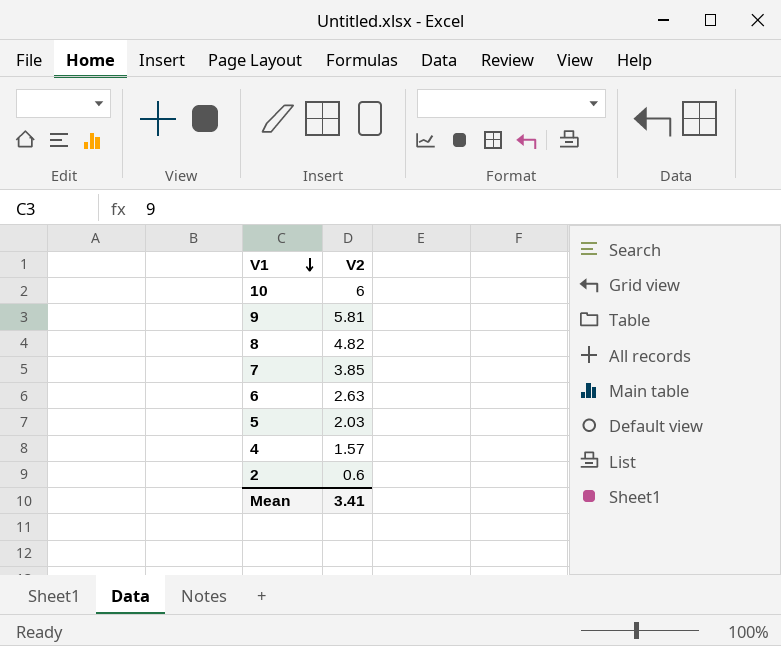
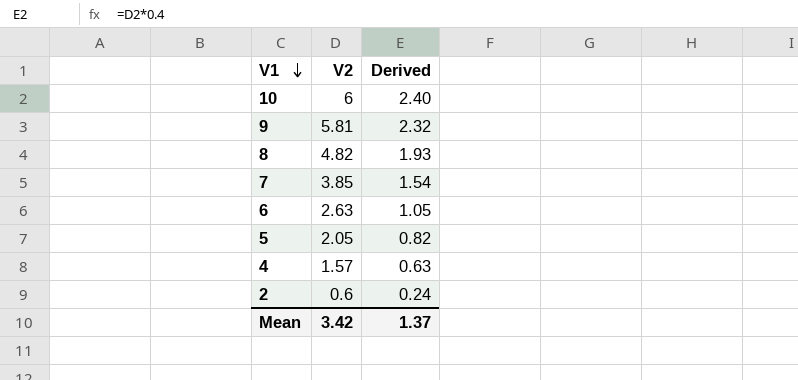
column Derived | formula: none -> [V2] * 0.4
5 | V2: 2.03 -> 2.05
Mean | V2: 3.41 -> 3.42

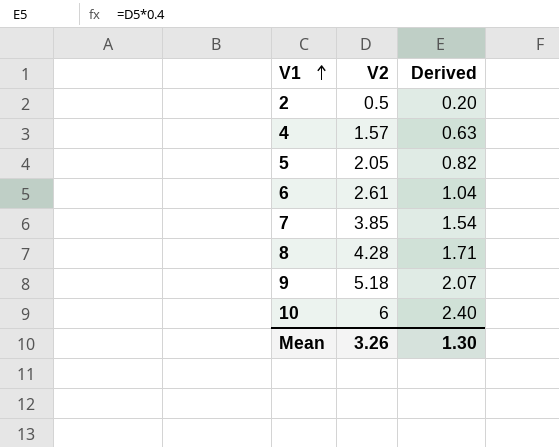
row order: V1 descending -> V1 ascending
2 | V2: 0.6 -> 0.5
2 | Derived: 0.24 -> 0.20
6 | V2: 2.63 -> 2.61
6 | Derived: 1.05 -> 1.04
8 | V2: 4.82 -> 4.28
8 | Derived: 1.93 -> 1.71
9 | V2: 5.81 -> 5.18
9 | Derived: 2.32 -> 2.07
Mean | V2: 3.42 -> 3.26
Mean | Derived: 1.37 -> 1.30

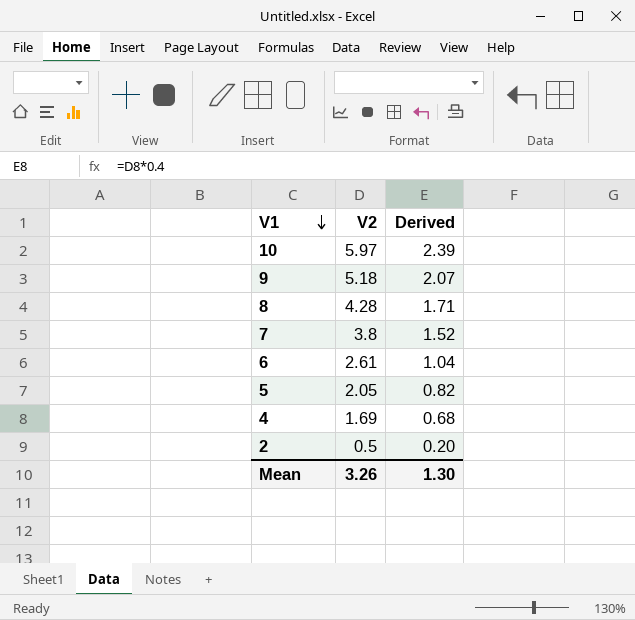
row order: V1 ascending -> V1 descending
10 | V2: 6 -> 5.97
10 | Derived: 2.40 -> 2.39
7 | V2: 3.85 -> 3.8
7 | Derived: 1.54 -> 1.52
4 | V2: 1.57 -> 1.69
4 | Derived: 0.63 -> 0.68

